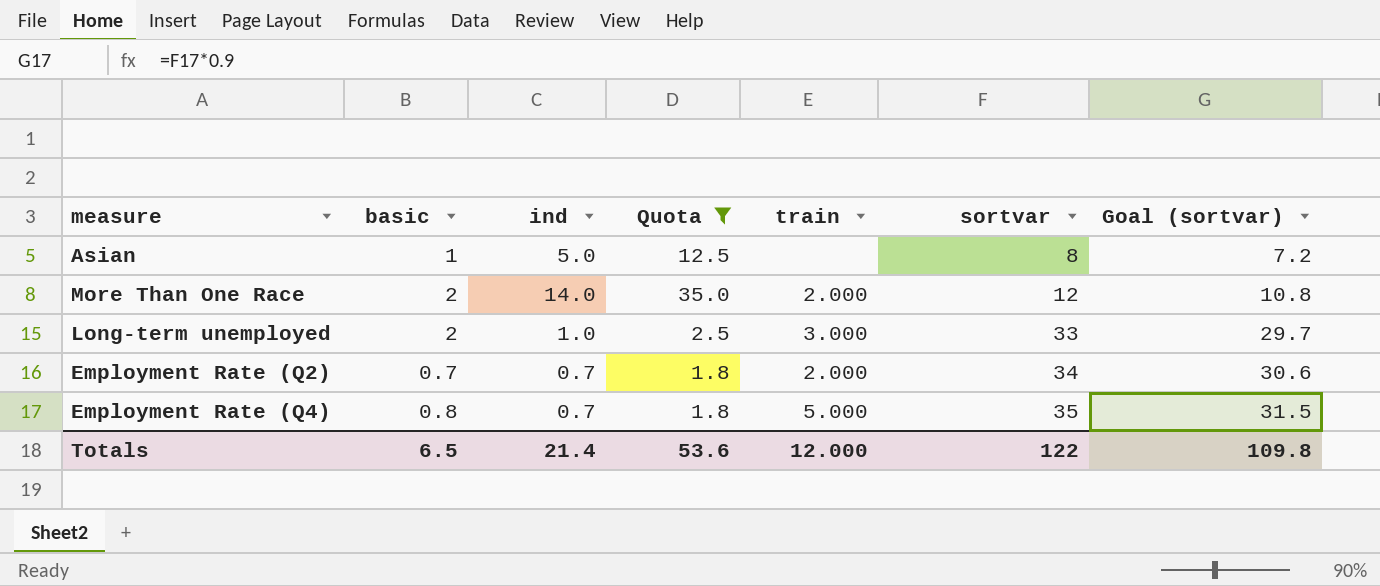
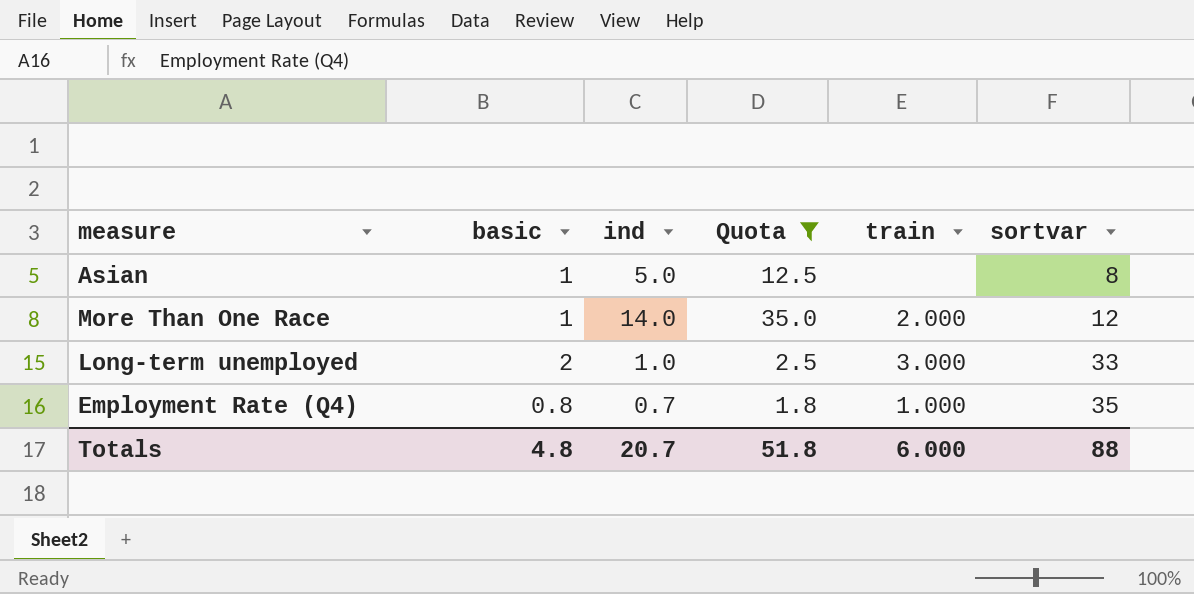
column Goal (sortvar) | formula: [sortvar] * 0.9 -> none
row Employment Rate (Q2): 0.7 | 0.7 | 1.8 | 2.000 | 34 | 30.6 -> none
More Than One Race | basic: 2 -> 1
Employment Rate (Q4) | train: 5.000 -> 1.000
Totals | basic: 6.5 -> 4.8
Totals | ind: 21.4 -> 20.7
Totals | Quota: 53.6 -> 51.8
Totals | train: 12.000 -> 6.000
Totals | sortvar: 122 -> 88

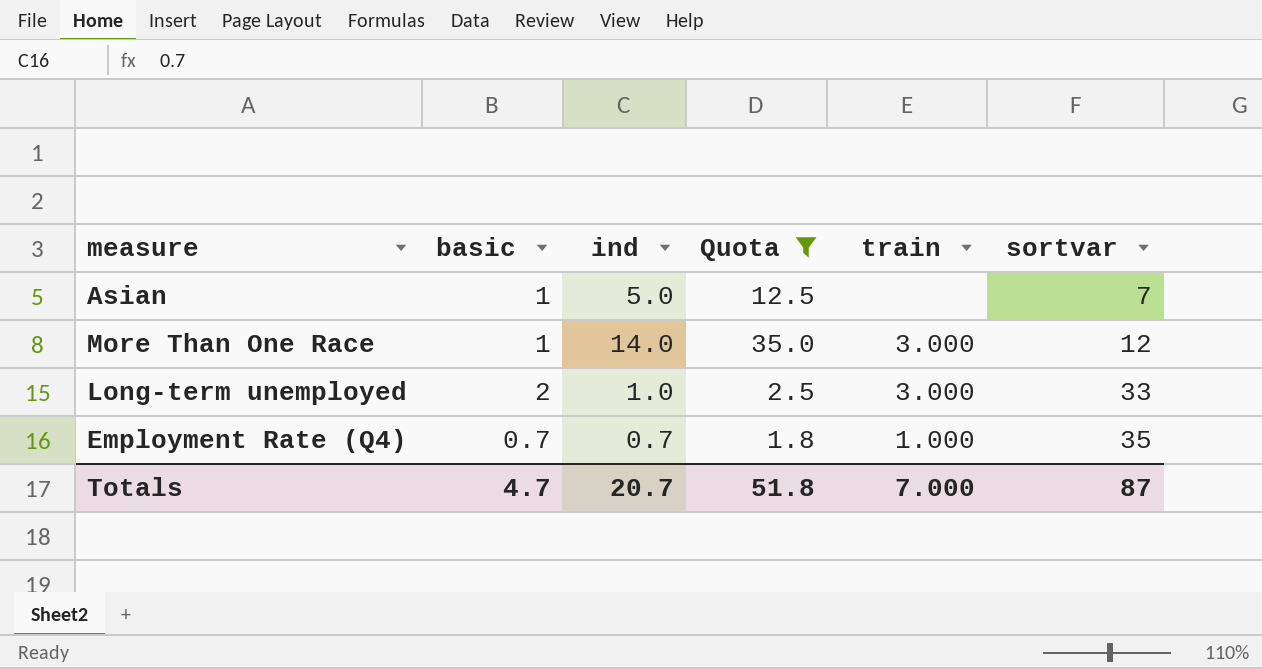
Asian | sortvar: 8 -> 7
More Than One Race | train: 2.000 -> 3.000
Employment Rate (Q4) | basic: 0.8 -> 0.7
Totals | basic: 4.8 -> 4.7
Totals | train: 6.000 -> 7.000
Totals | sortvar: 88 -> 87

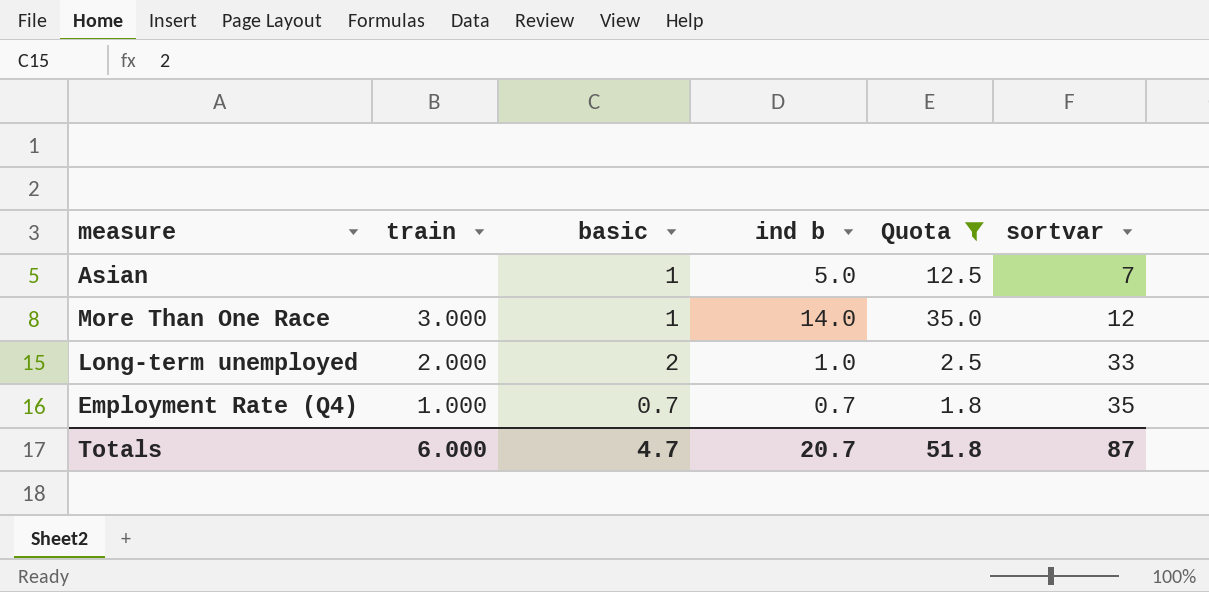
column train | position: 5 -> 2
column name: ind -> ind b
Long-term unemployed | train: 3.000 -> 2.000
Totals | train: 7.000 -> 6.000

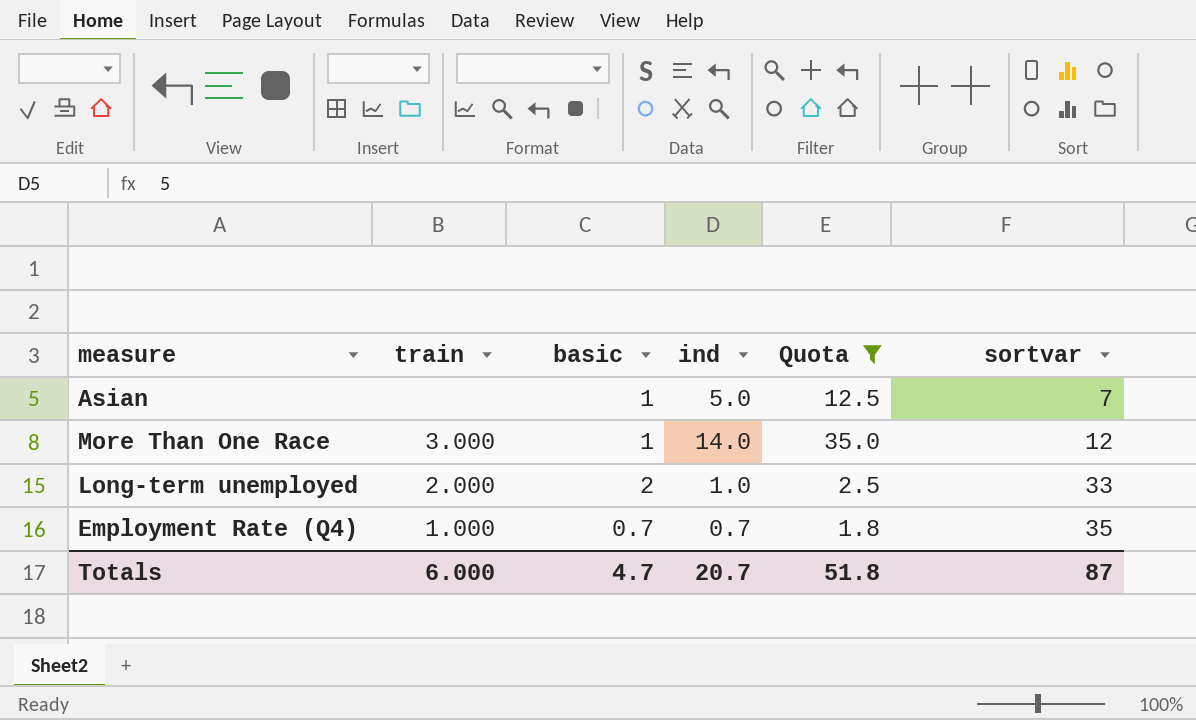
column name: ind b -> ind

